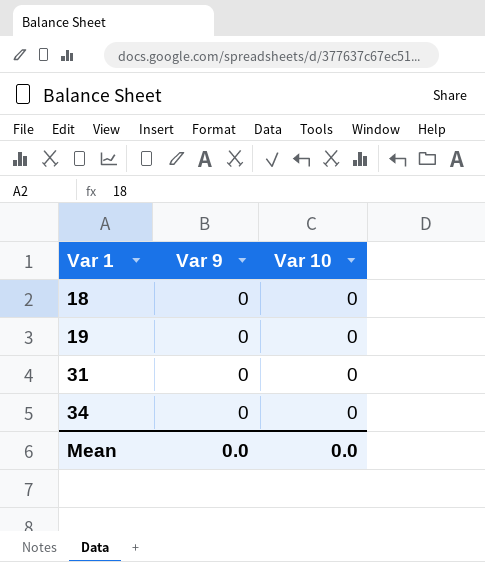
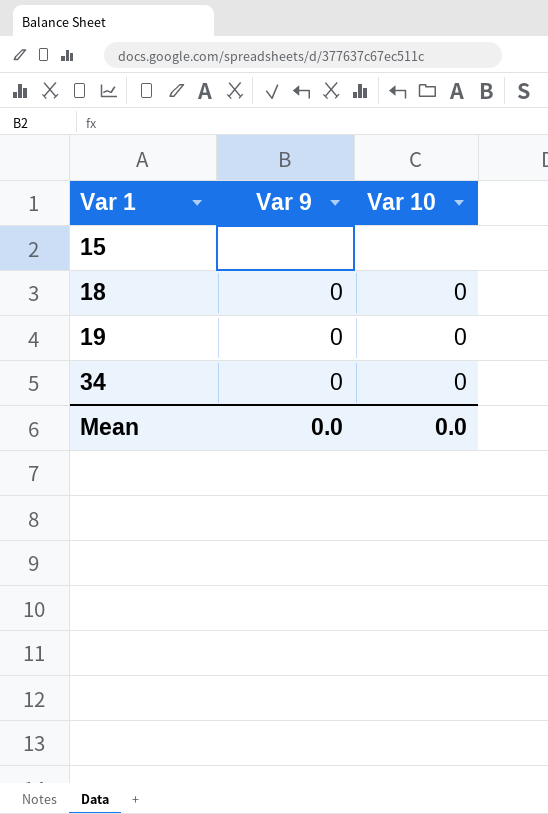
row 31: 0 | 0 -> none
row 15: none -> none | none

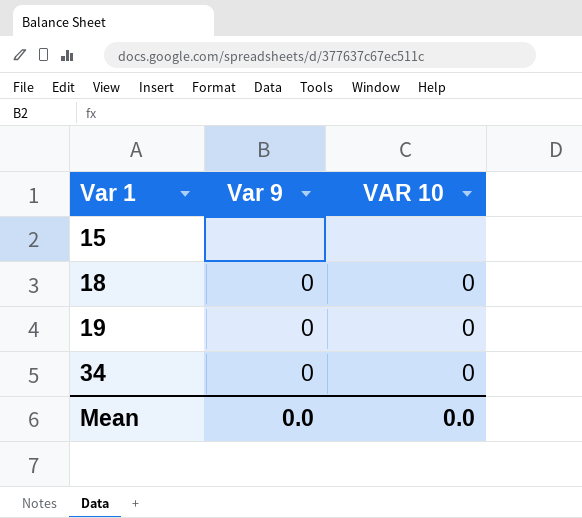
column name: Var 10 -> VAR 10

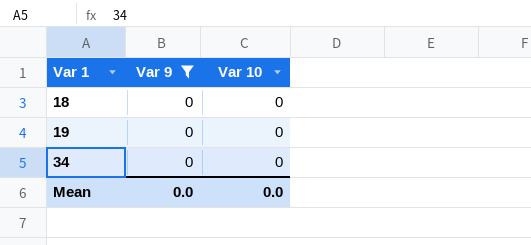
filter: none -> Var 9 = 0
column name: VAR 10 -> Var 10

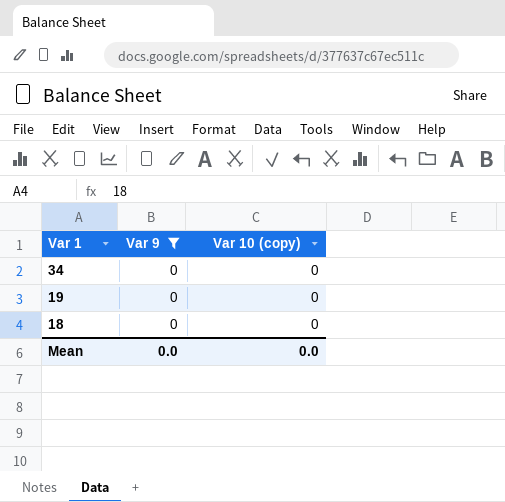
row order: Var 1 ascending -> Var 1 descending
column name: Var 10 -> Var 10 (copy)

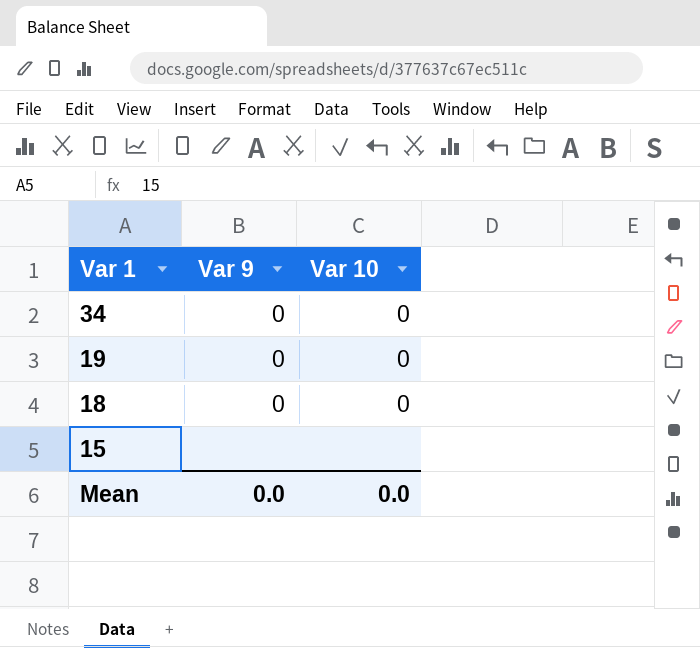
filter: Var 9 = 0 -> none
column name: Var 10 (copy) -> Var 10

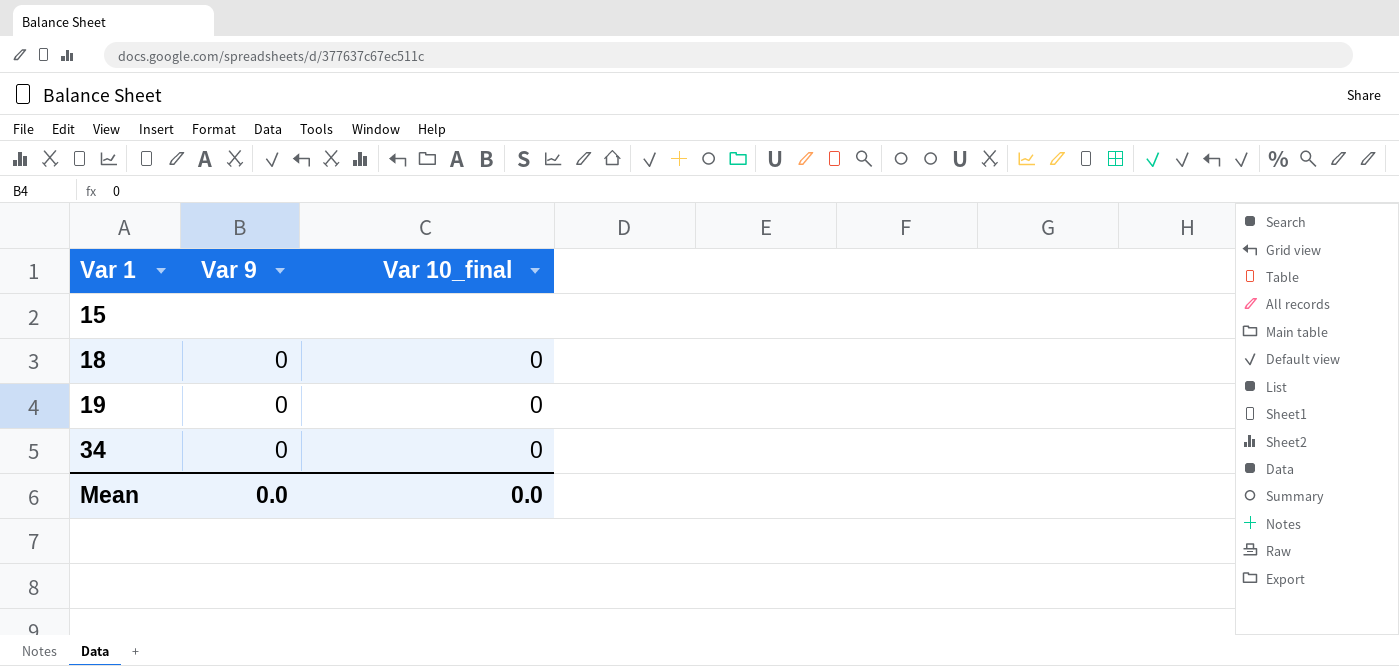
row order: Var 1 descending -> Var 1 ascending
column name: Var 10 -> Var 10_final

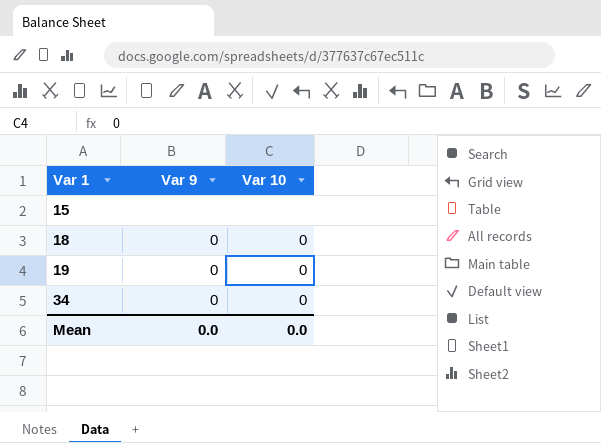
column name: Var 10_final -> Var 10

